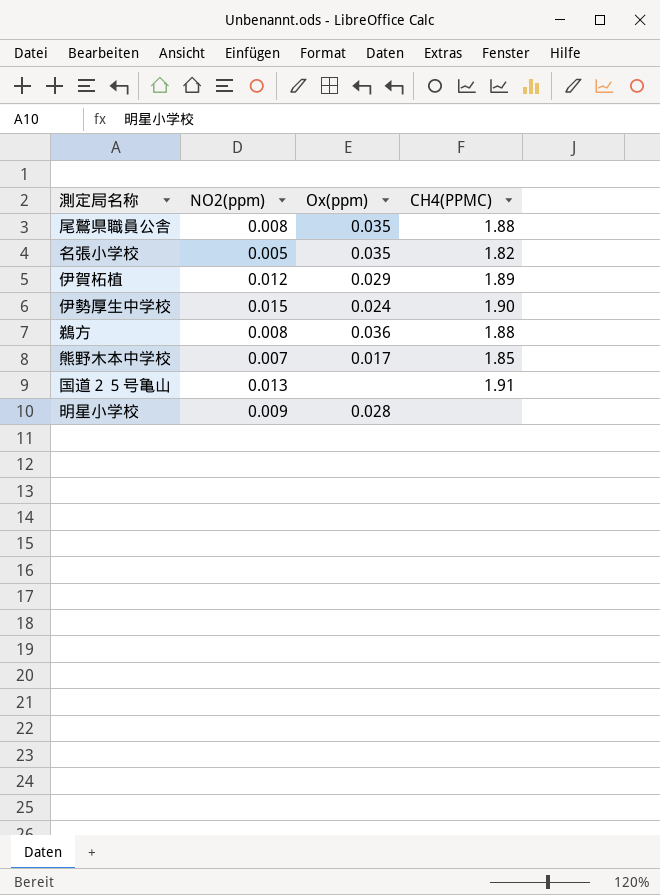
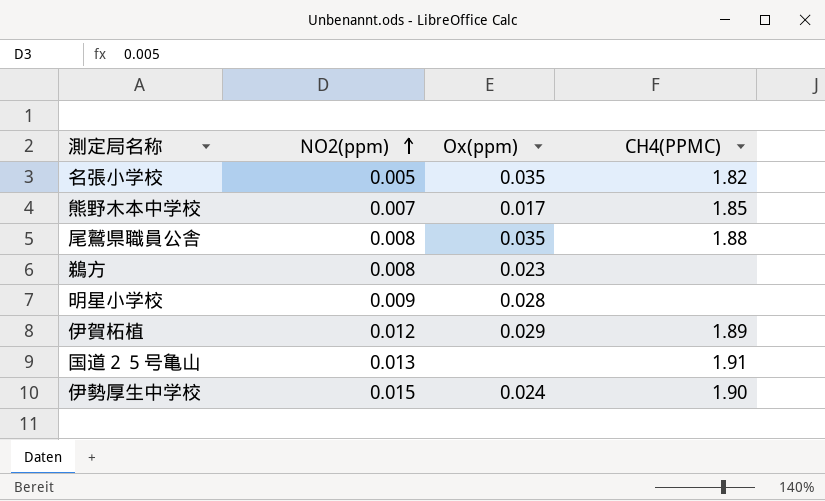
row order: none -> NO2(ppm) ascending
鵜方 | Ox(ppm): 0.036 -> 0.023
鵜方 | CH4(PPMC): 1.88 -> none

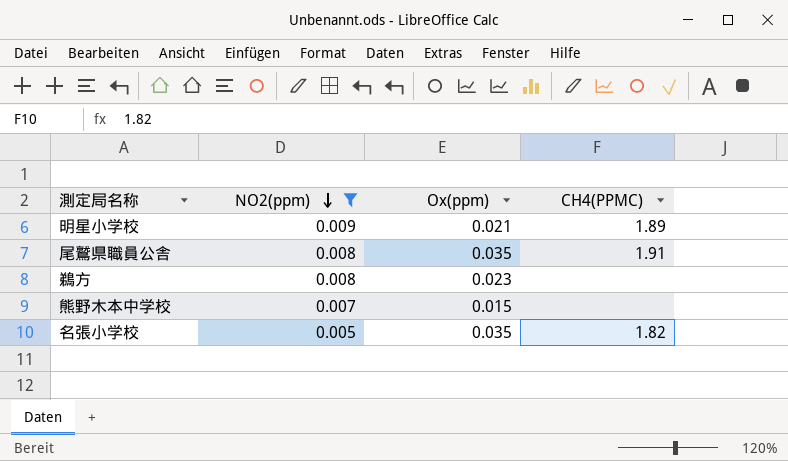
filter: none -> NO2(ppm) <= 0.009
row order: NO2(ppm) ascending -> NO2(ppm) descending
明星小学校 | Ox(ppm): 0.028 -> 0.021
明星小学校 | CH4(PPMC): none -> 1.89
尾鷲県職員公舎 | CH4(PPMC): 1.88 -> 1.91
熊野木本中学校 | Ox(ppm): 0.017 -> 0.015
熊野木本中学校 | CH4(PPMC): 1.85 -> none

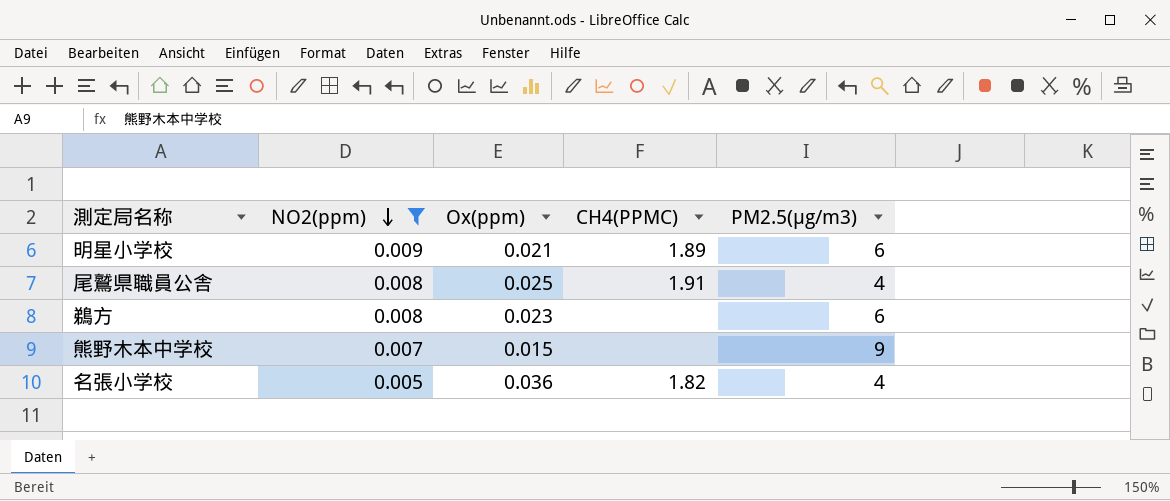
column PM2.5(μg/m3) | position: none -> 5
尾鷲県職員公舎 | Ox(ppm): 0.035 -> 0.025
名張小学校 | Ox(ppm): 0.035 -> 0.036

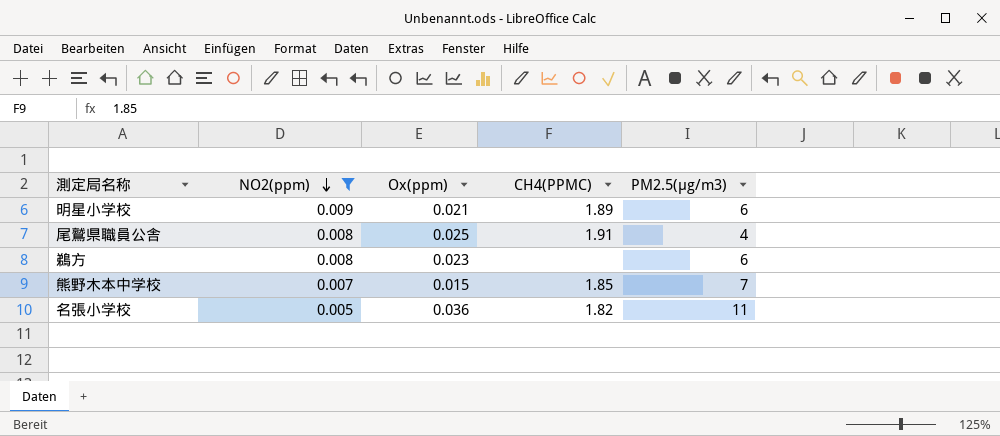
熊野木本中学校 | CH4(PPMC): none -> 1.85
熊野木本中学校 | PM2.5(μg/m3): 9 -> 7
名張小学校 | PM2.5(μg/m3): 4 -> 11

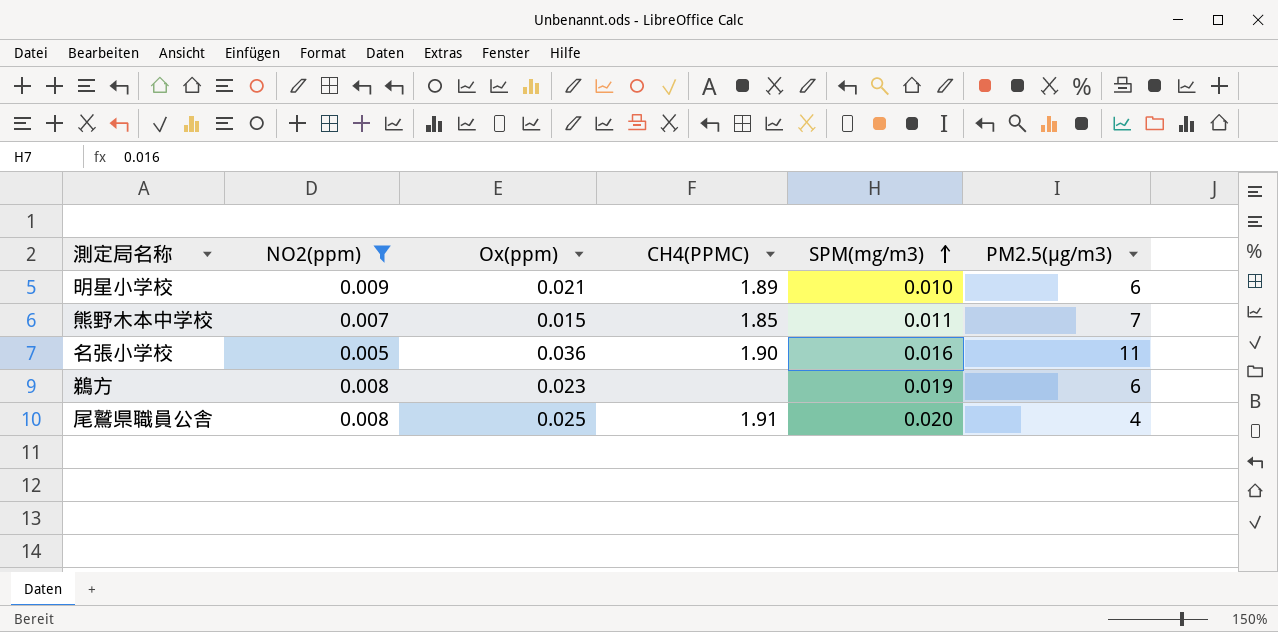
row order: NO2(ppm) descending -> SPM(mg/m3) ascending
column SPM(mg/m3) | position: none -> 5
名張小学校 | CH4(PPMC): 1.82 -> 1.90

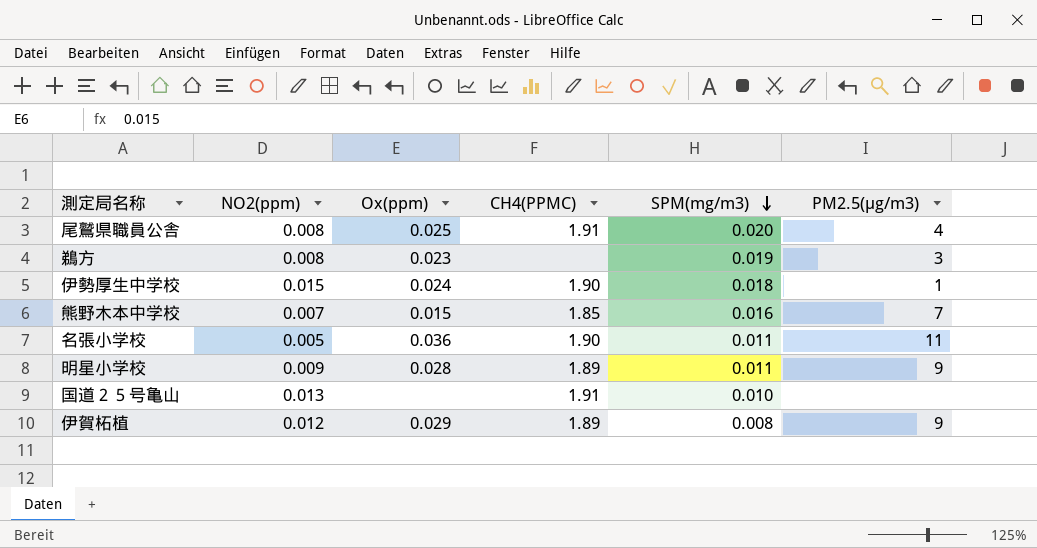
filter: NO2(ppm) <= 0.009 -> none
row order: SPM(mg/m3) ascending -> SPM(mg/m3) descending
鵜方 | PM2.5(μg/m3): 6 -> 3
熊野木本中学校 | SPM(mg/m3): 0.011 -> 0.016
名張小学校 | SPM(mg/m3): 0.016 -> 0.011
明星小学校 | Ox(ppm): 0.021 -> 0.028
明星小学校 | SPM(mg/m3): 0.010 -> 0.011
明星小学校 | PM2.5(μg/m3): 6 -> 9

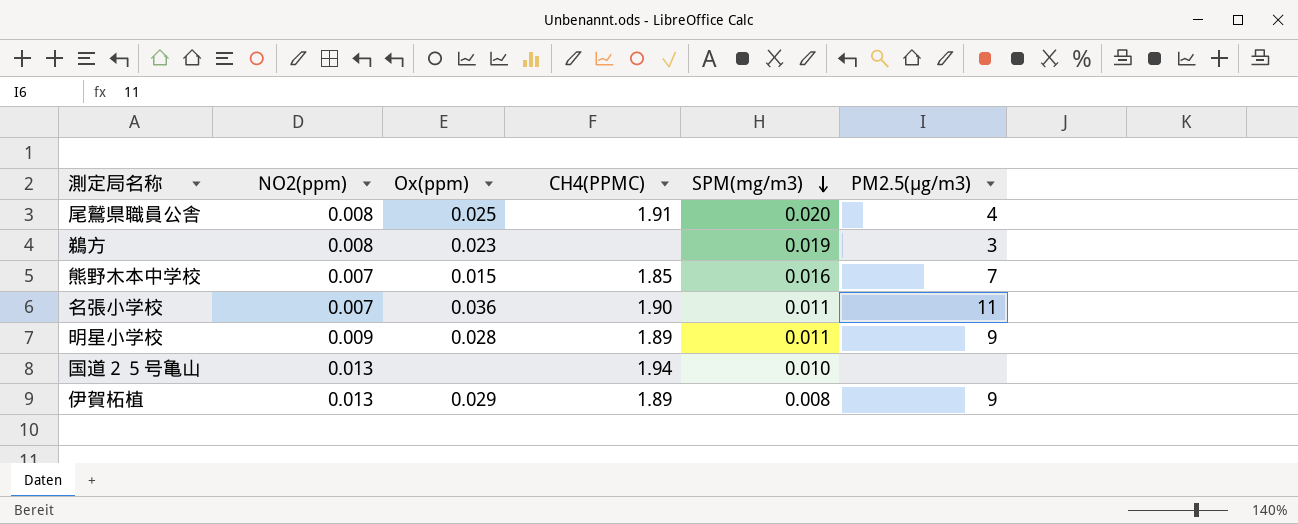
row 伊勢厚生中学校: 0.015 | 0.024 | 1.90 | 0.018 | 1 -> none
名張小学校 | NO2(ppm): 0.005 -> 0.007
国道２５号亀山 | CH4(PPMC): 1.91 -> 1.94
伊賀柘植 | NO2(ppm): 0.012 -> 0.013

